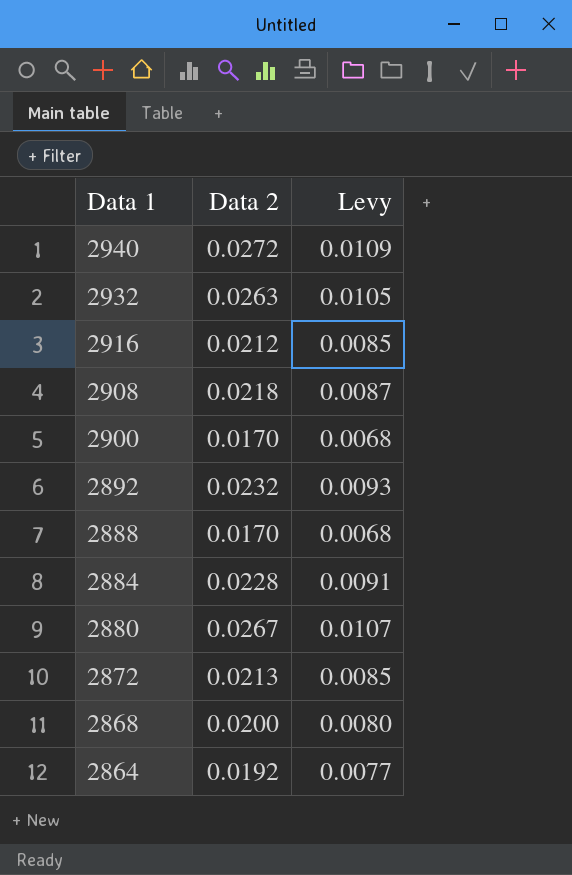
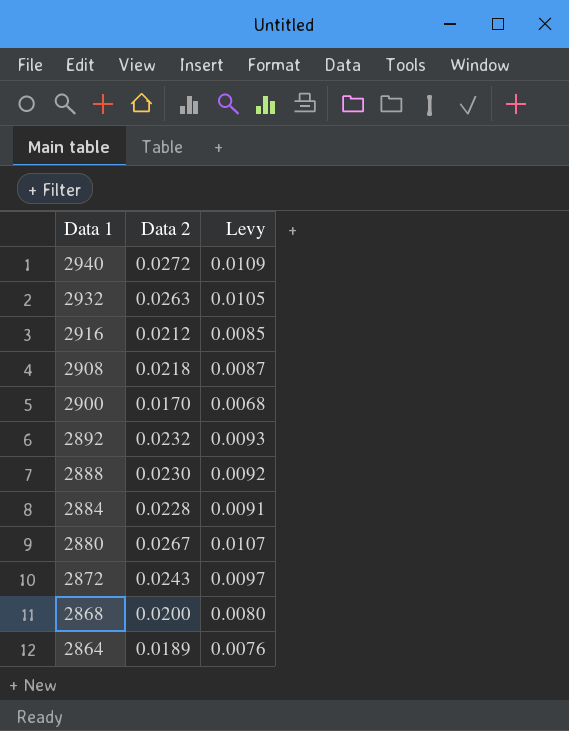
2888 | Data 2: 0.0170 -> 0.0230
2888 | Levy: 0.0068 -> 0.0092
2872 | Data 2: 0.0213 -> 0.0243
2872 | Levy: 0.0085 -> 0.0097
2864 | Data 2: 0.0192 -> 0.0189
2864 | Levy: 0.0077 -> 0.0076

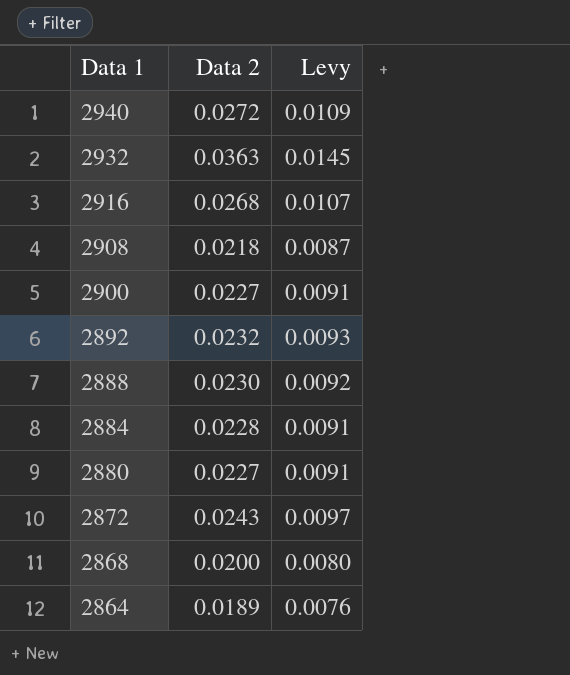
2932 | Data 2: 0.0263 -> 0.0363
2932 | Levy: 0.0105 -> 0.0145
2916 | Data 2: 0.0212 -> 0.0268
2916 | Levy: 0.0085 -> 0.0107
2900 | Data 2: 0.0170 -> 0.0227
2900 | Levy: 0.0068 -> 0.0091
2880 | Data 2: 0.0267 -> 0.0227
2880 | Levy: 0.0107 -> 0.0091

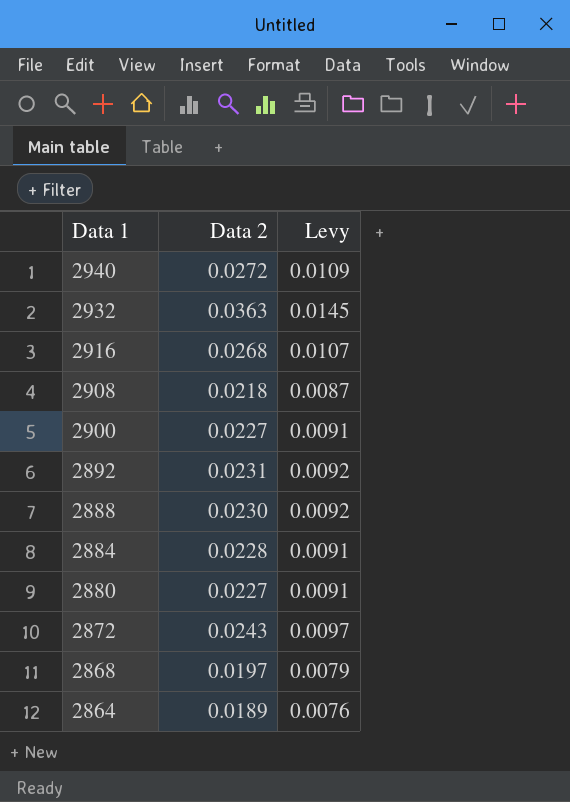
2892 | Data 2: 0.0232 -> 0.0231
2892 | Levy: 0.0093 -> 0.0092
2868 | Data 2: 0.0200 -> 0.0197
2868 | Levy: 0.0080 -> 0.0079

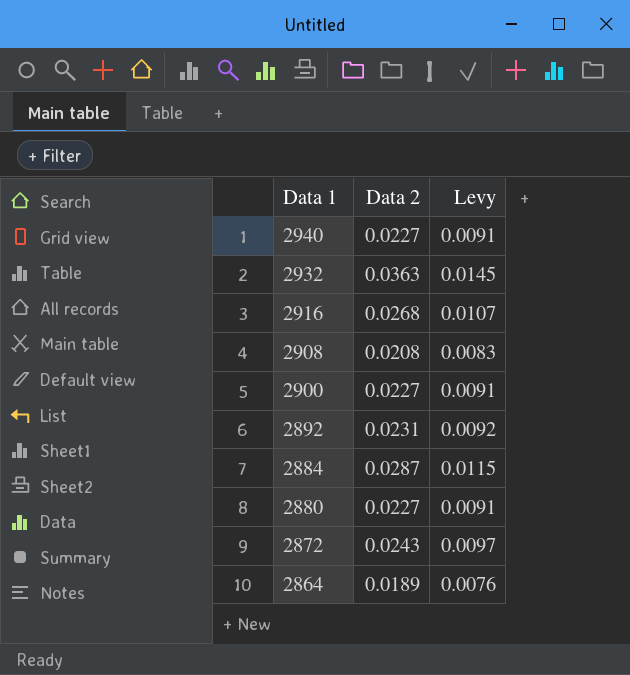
row 2888: 0.0230 | 0.0092 -> none
row 2868: 0.0197 | 0.0079 -> none
2940 | Data 2: 0.0272 -> 0.0227
2940 | Levy: 0.0109 -> 0.0091
2908 | Data 2: 0.0218 -> 0.0208
2908 | Levy: 0.0087 -> 0.0083
2884 | Data 2: 0.0228 -> 0.0287
2884 | Levy: 0.0091 -> 0.0115

